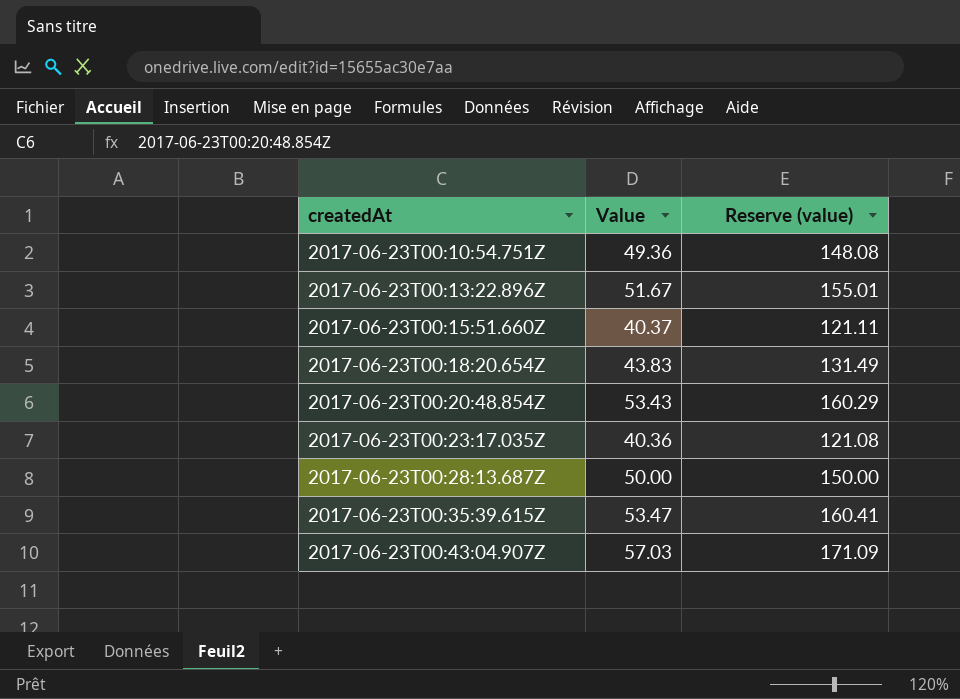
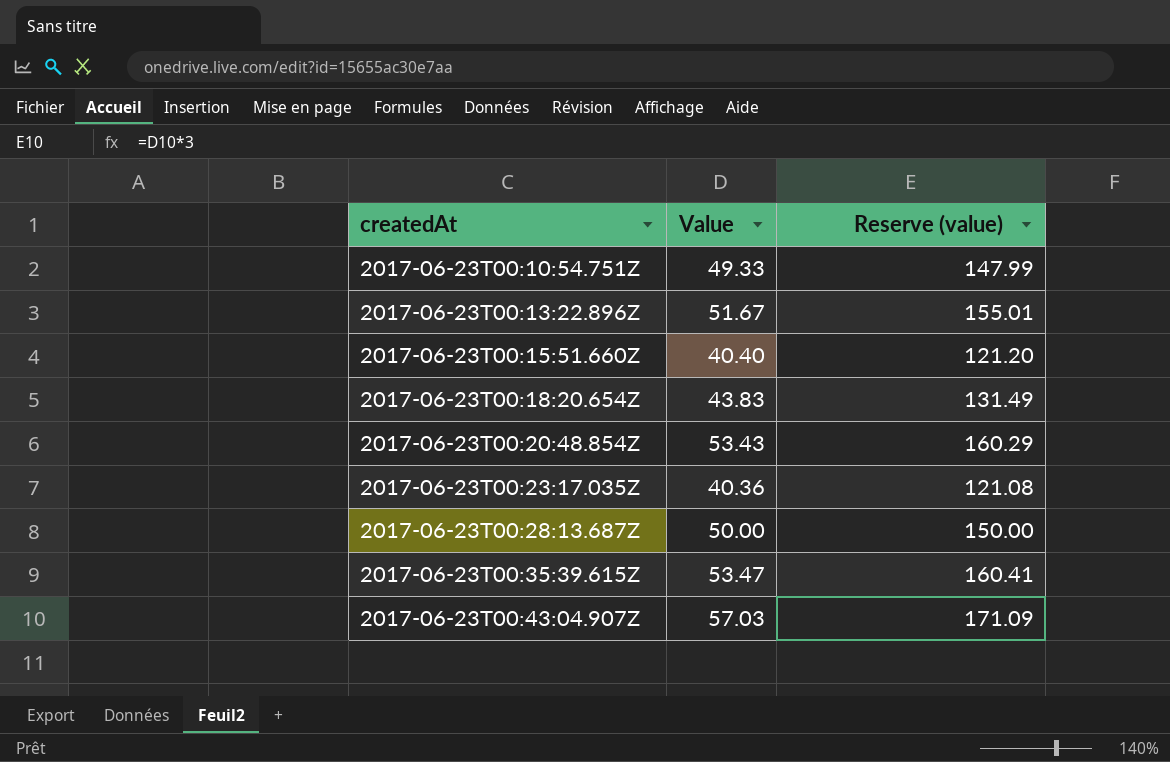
2017-06-23T00:10:54.751Z | Value: 49.36 -> 49.33
2017-06-23T00:10:54.751Z | Reserve (value): 148.08 -> 147.99
2017-06-23T00:15:51.660Z | Value: 40.37 -> 40.40
2017-06-23T00:15:51.660Z | Reserve (value): 121.11 -> 121.20

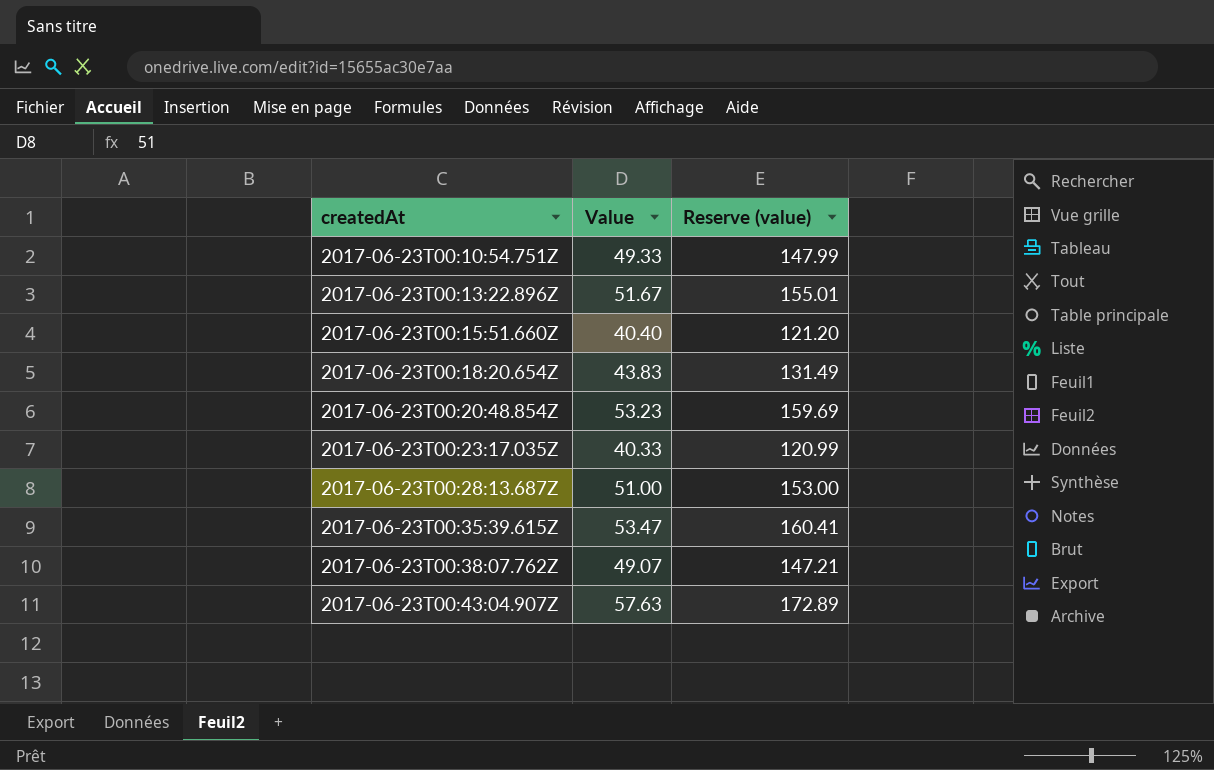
2017-06-23T00:20:48.854Z | Value: 53.43 -> 53.23
2017-06-23T00:20:48.854Z | Reserve (value): 160.29 -> 159.69
2017-06-23T00:23:17.035Z | Value: 40.36 -> 40.33
2017-06-23T00:23:17.035Z | Reserve (value): 121.08 -> 120.99
2017-06-23T00:28:13.687Z | Value: 50.00 -> 51.00
2017-06-23T00:28:13.687Z | Reserve (value): 150.00 -> 153.00
row 2017-06-23T00:38:07.762Z: none -> 49.07 | 147.21
2017-06-23T00:43:04.907Z | Value: 57.03 -> 57.63
2017-06-23T00:43:04.907Z | Reserve (value): 171.09 -> 172.89

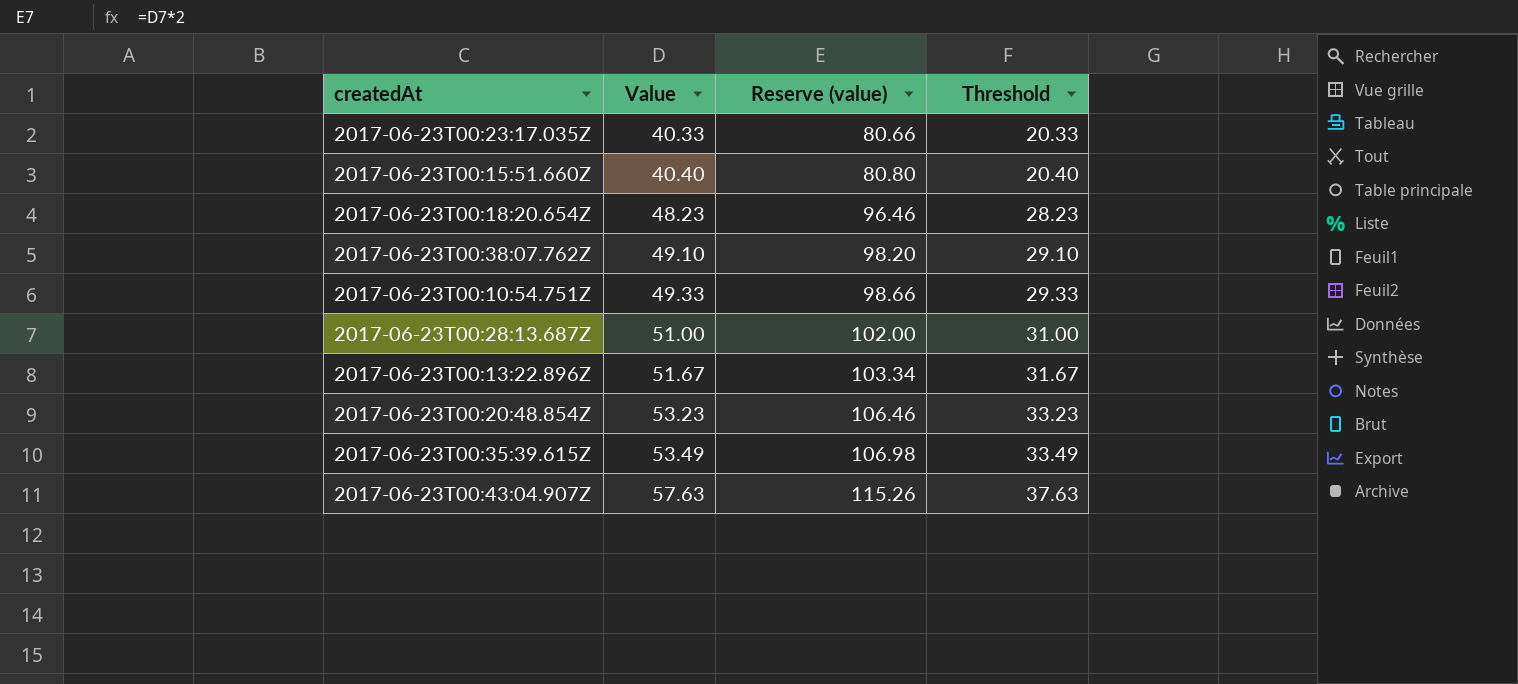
row order: createdAt ascending -> Value ascending
column Reserve (value) | formula: [Value] * 3 -> [Value] * 2
column Threshold | formula: none -> [Value] - 20
2017-06-23T00:18:20.654Z | Value: 43.83 -> 48.23
2017-06-23T00:38:07.762Z | Value: 49.07 -> 49.10
2017-06-23T00:35:39.615Z | Value: 53.47 -> 53.49

